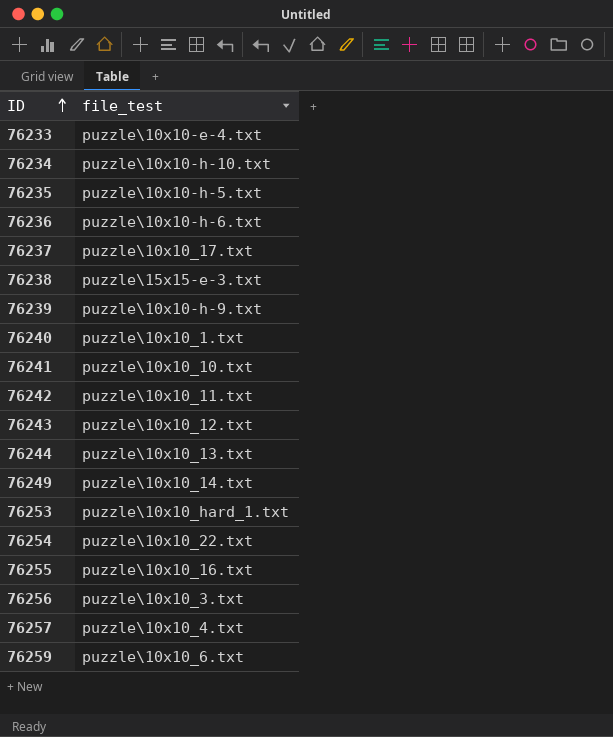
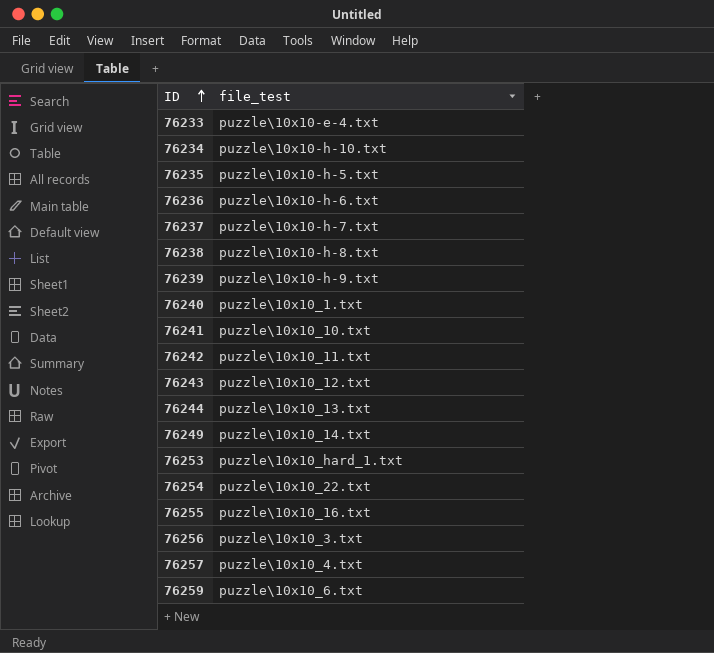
76237 | file_test: puzzle\10x10_17.txt -> puzzle\10x10-h-7.txt
76238 | file_test: puzzle\15x15-e-3.txt -> puzzle\10x10-h-8.txt

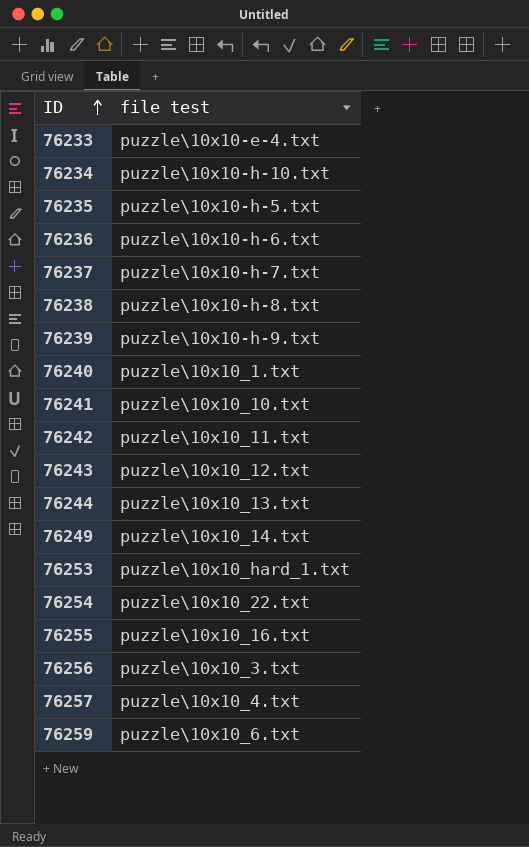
column name: file_test -> file test

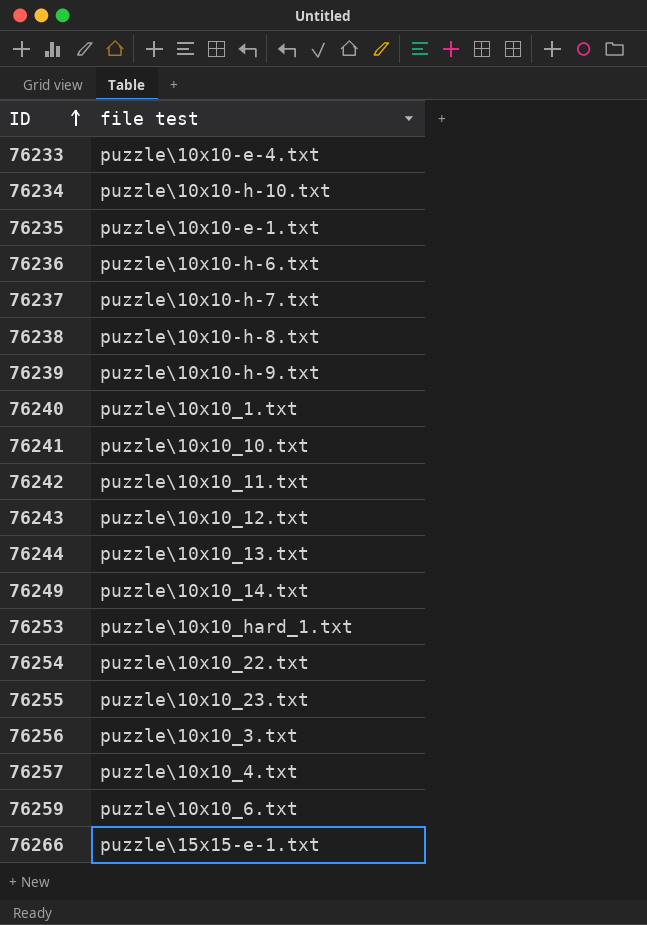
76235 | file test: puzzle\10x10-h-5.txt -> puzzle\10x10-e-1.txt
76255 | file test: puzzle\10x10_16.txt -> puzzle\10x10_23.txt
row 76266: none -> puzzle\15x15-e-1.txt

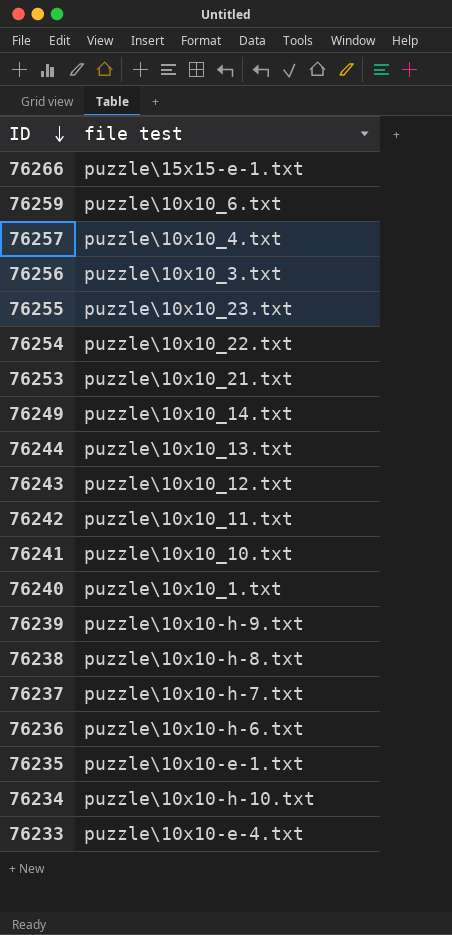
row order: ID ascending -> ID descending
76253 | file test: puzzle\10x10_hard_1.txt -> puzzle\10x10_21.txt

